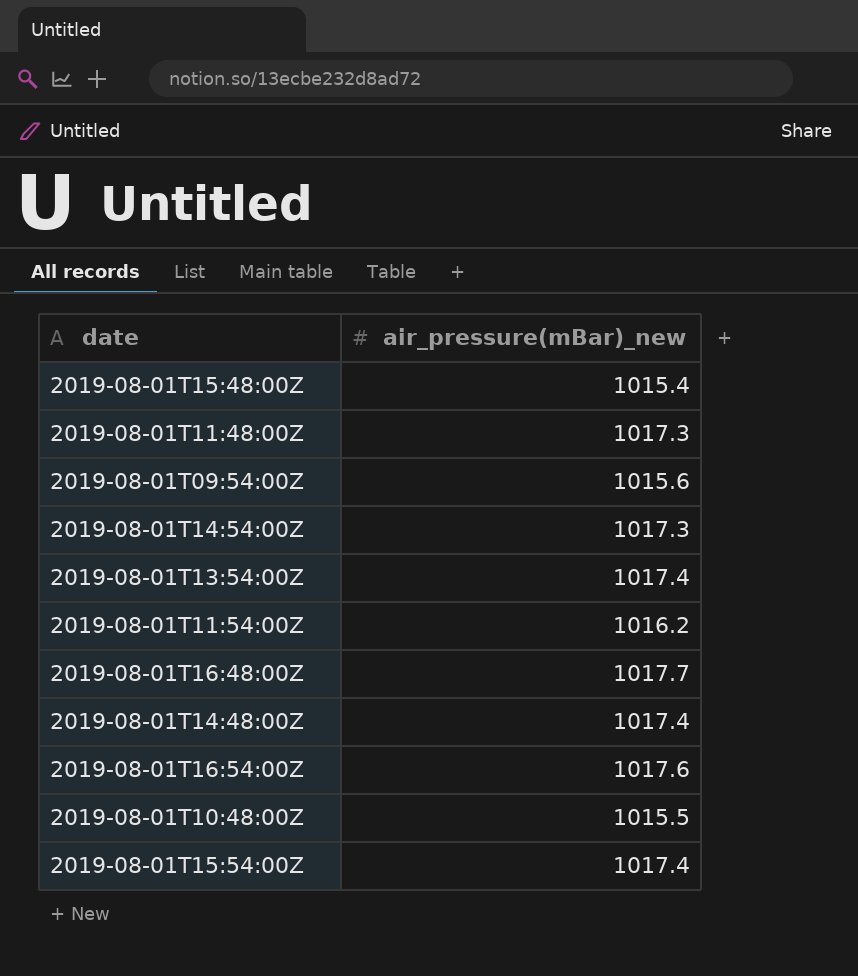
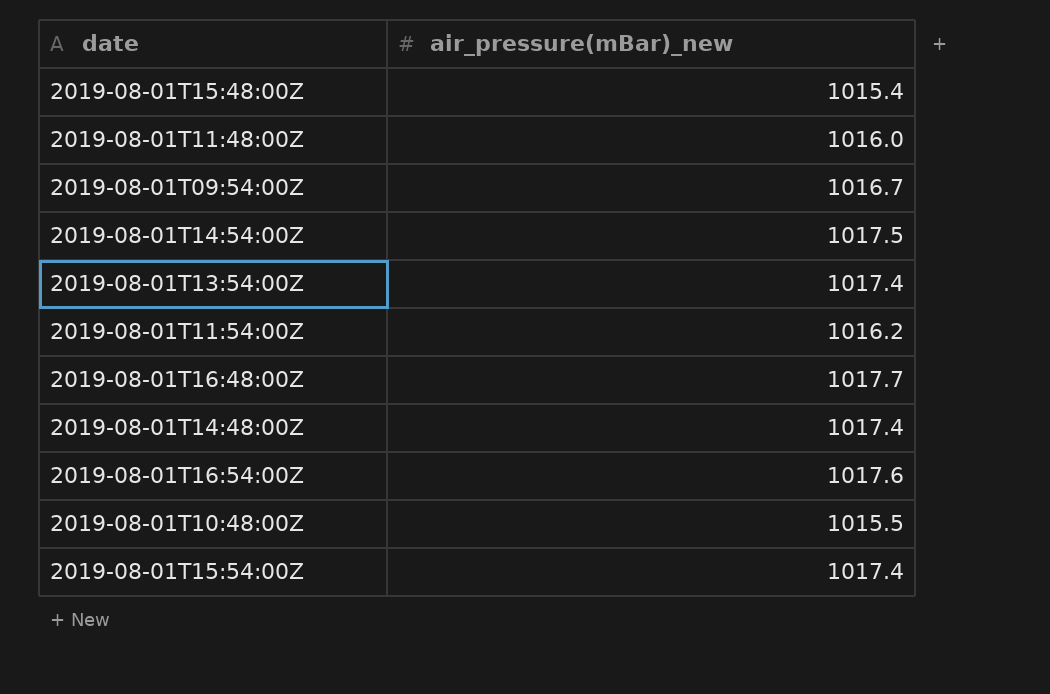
2019-08-01T11:48:00Z | air_pressure(mBar)_new: 1017.3 -> 1016.0
2019-08-01T09:54:00Z | air_pressure(mBar)_new: 1015.6 -> 1016.7
2019-08-01T14:54:00Z | air_pressure(mBar)_new: 1017.3 -> 1017.5

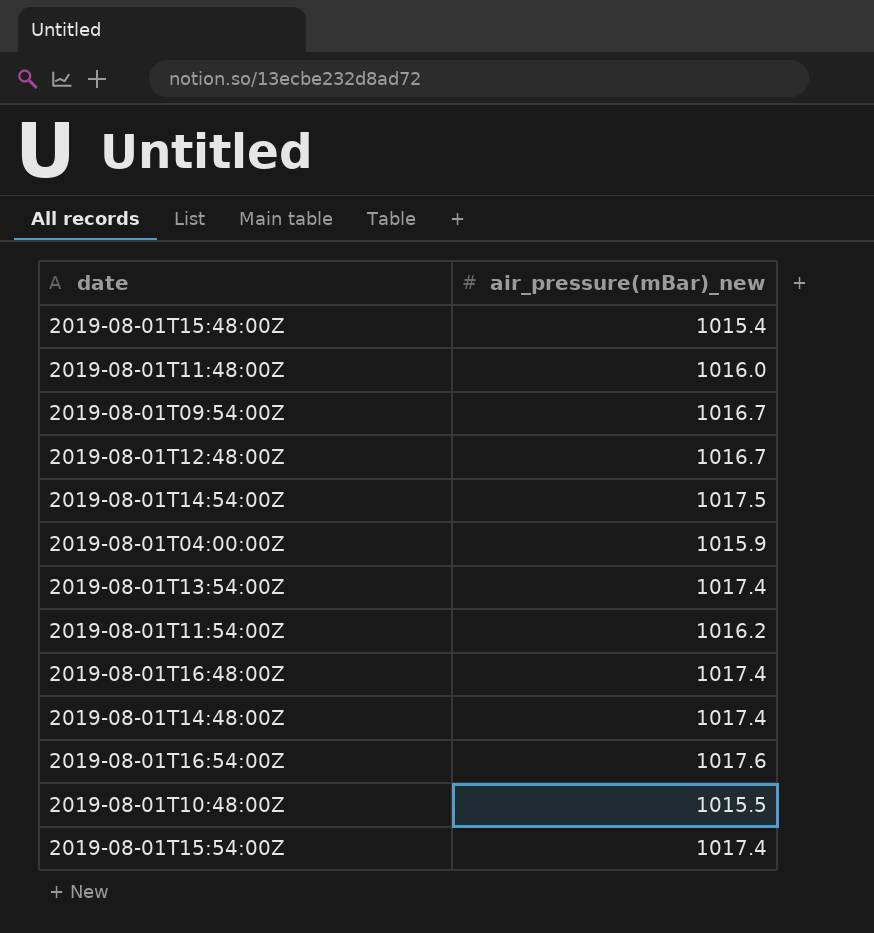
row 2019-08-01T12:48:00Z: none -> 1016.7
row 2019-08-01T04:00:00Z: none -> 1015.9
2019-08-01T16:48:00Z | air_pressure(mBar)_new: 1017.7 -> 1017.4

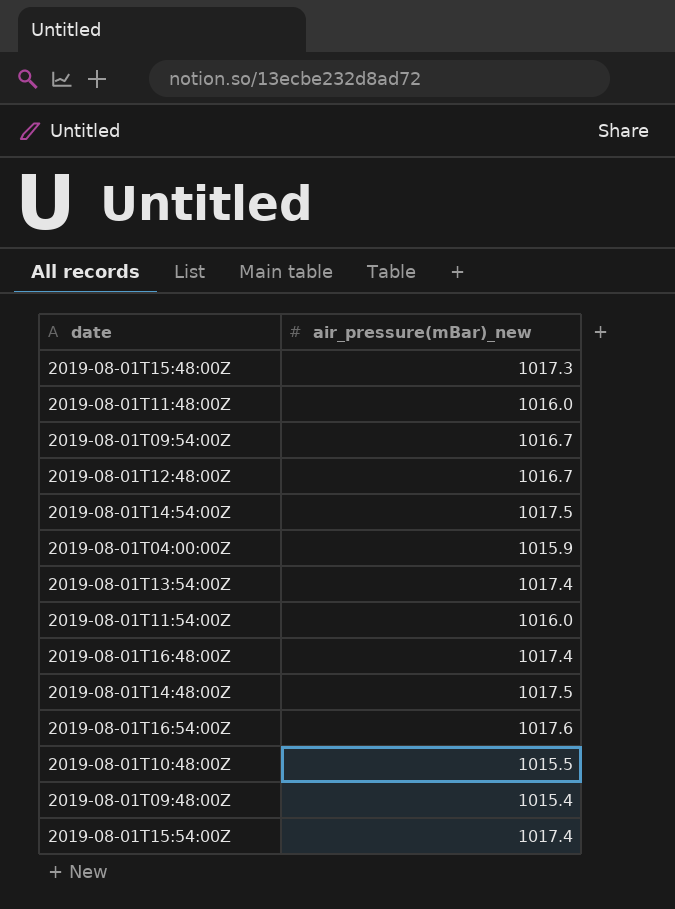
2019-08-01T15:48:00Z | air_pressure(mBar)_new: 1015.4 -> 1017.3
2019-08-01T11:54:00Z | air_pressure(mBar)_new: 1016.2 -> 1016.0
2019-08-01T14:48:00Z | air_pressure(mBar)_new: 1017.4 -> 1017.5
row 2019-08-01T09:48:00Z: none -> 1015.4

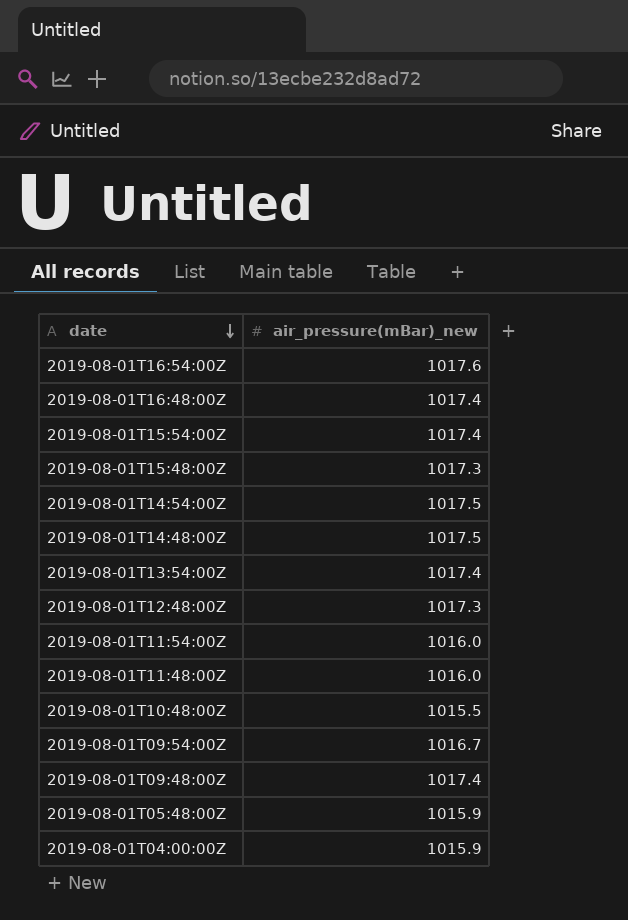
row order: none -> date descending
2019-08-01T12:48:00Z | air_pressure(mBar)_new: 1016.7 -> 1017.3
2019-08-01T09:48:00Z | air_pressure(mBar)_new: 1015.4 -> 1017.4
row 2019-08-01T05:48:00Z: none -> 1015.9

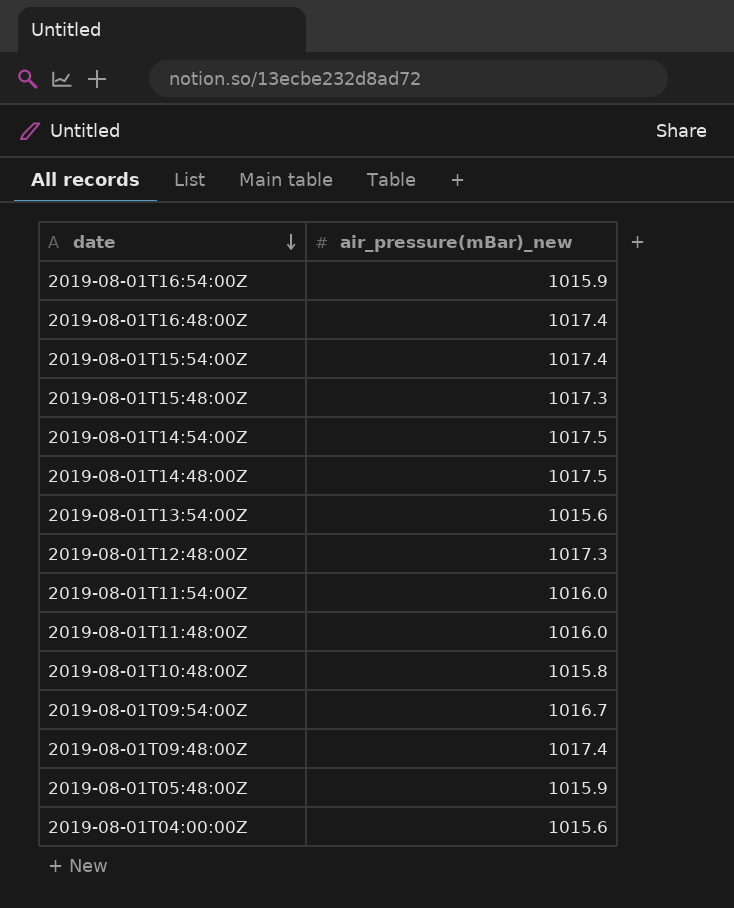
2019-08-01T16:54:00Z | air_pressure(mBar)_new: 1017.6 -> 1015.9
2019-08-01T13:54:00Z | air_pressure(mBar)_new: 1017.4 -> 1015.6
2019-08-01T10:48:00Z | air_pressure(mBar)_new: 1015.5 -> 1015.8
2019-08-01T04:00:00Z | air_pressure(mBar)_new: 1015.9 -> 1015.6

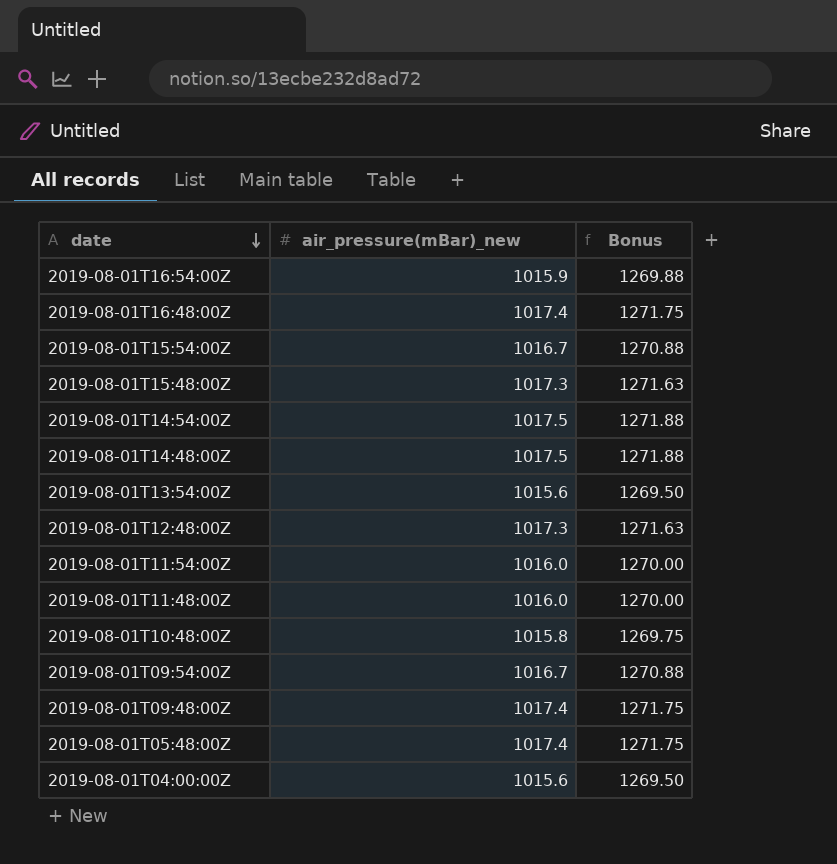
column Bonus | formula: none -> [air_pressure(mBar)_new] * 1.25
2019-08-01T15:54:00Z | air_pressure(mBar)_new: 1017.4 -> 1016.7
2019-08-01T05:48:00Z | air_pressure(mBar)_new: 1015.9 -> 1017.4

